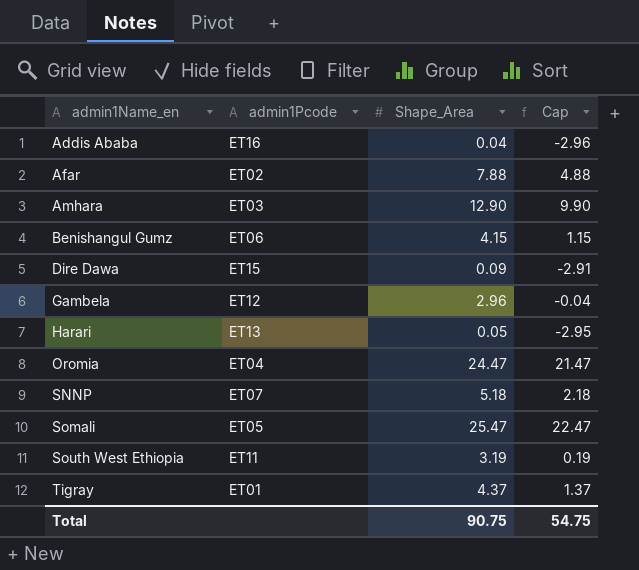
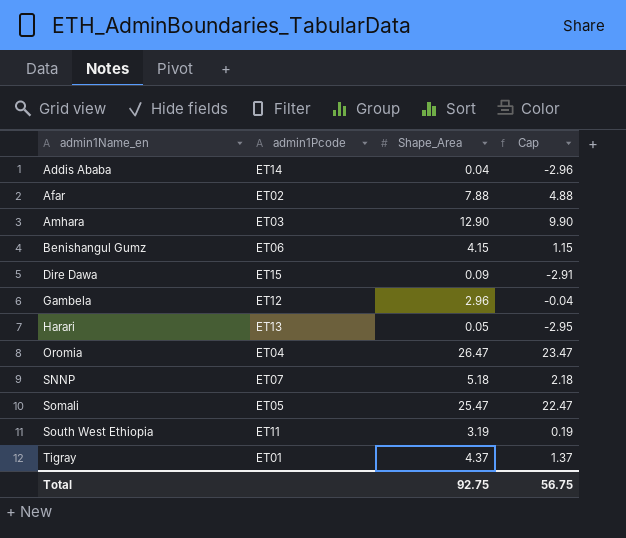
Addis Ababa | admin1Pcode: ET16 -> ET14
Oromia | Shape_Area: 24.47 -> 26.47
Oromia | Cap: 21.47 -> 23.47
Total | Shape_Area: 90.75 -> 92.75
Total | Cap: 54.75 -> 56.75

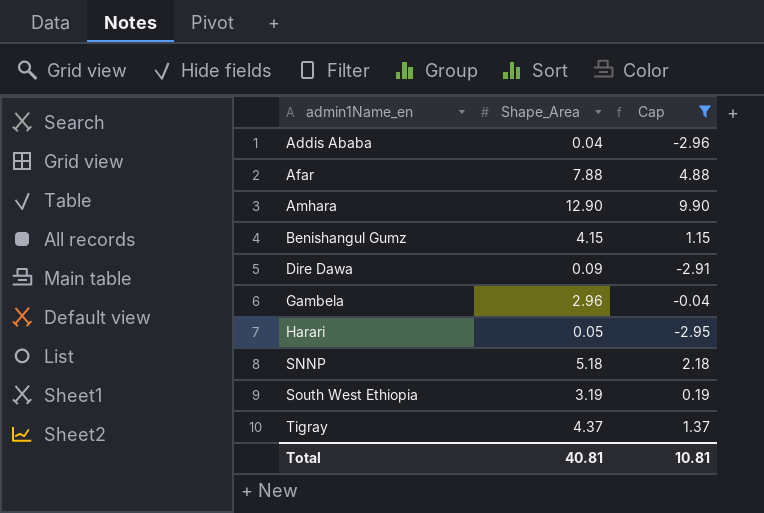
filter: none -> Cap <= 9.90
column admin1Pcode | position: 2 -> none
Total | Shape_Area: 92.75 -> 40.81
Total | Cap: 56.75 -> 10.81

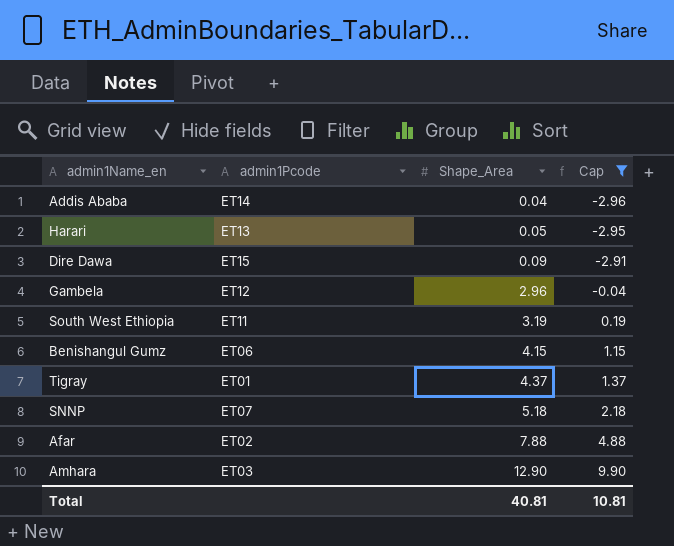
row order: admin1Name_en ascending -> Shape_Area ascending
column admin1Pcode | position: none -> 2

